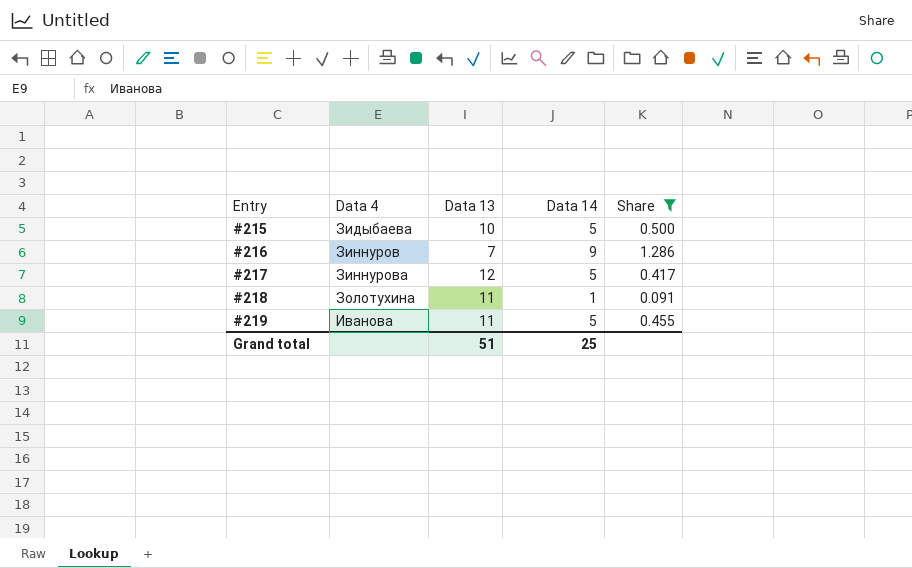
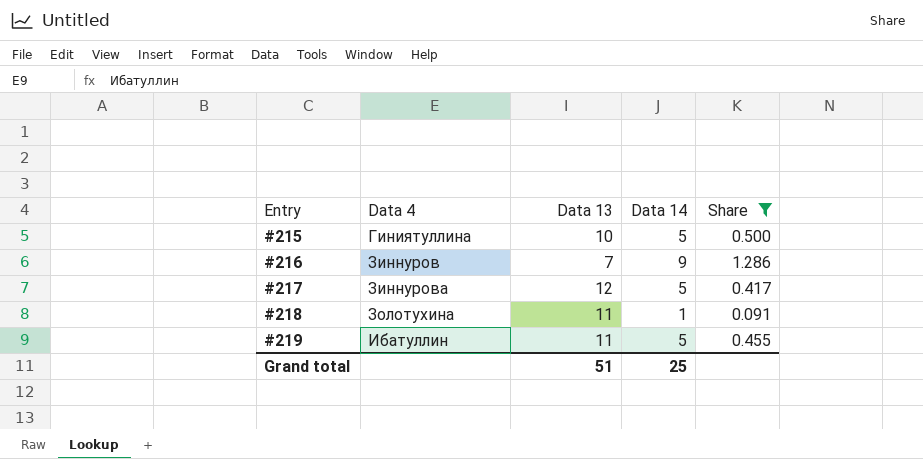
#215 | Data 4: Зидыбаева -> Гиниятуллина
#219 | Data 4: Иванова -> Ибатуллин

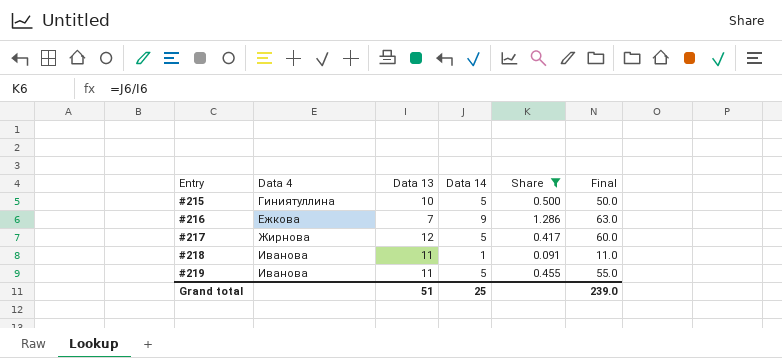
column Final | formula: none -> [Data 13] * [Data 14]
#216 | Data 4: Зиннуров -> Ежкова
#217 | Data 4: Зиннурова -> Жирнова
#218 | Data 4: Золотухина -> Иванова
#219 | Data 4: Ибатуллин -> Иванова

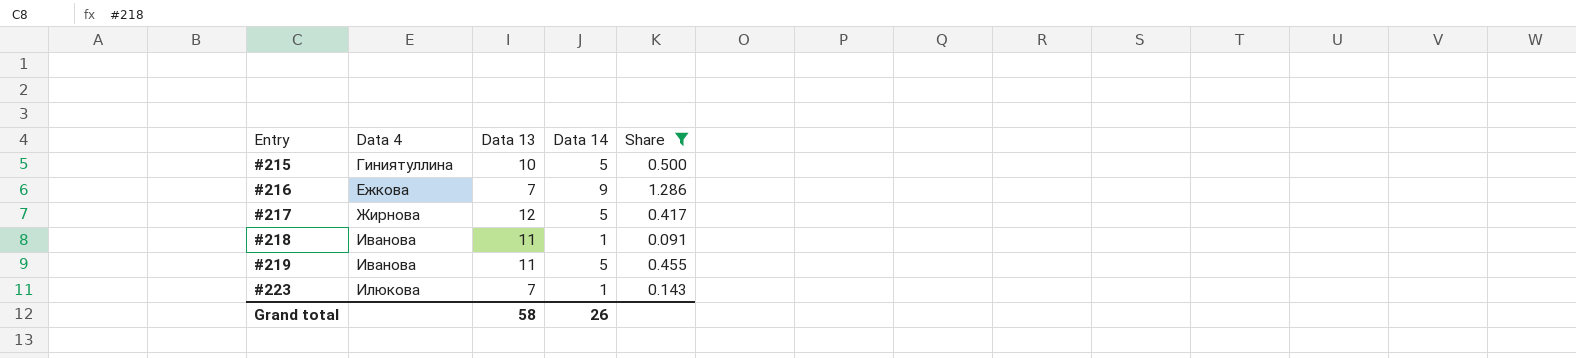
column Final | formula: [Data 13] * [Data 14] -> none
row #223: none -> Илюкова | 7 | 1 | 0.143
Grand total | Data 13: 51 -> 58
Grand total | Data 14: 25 -> 26

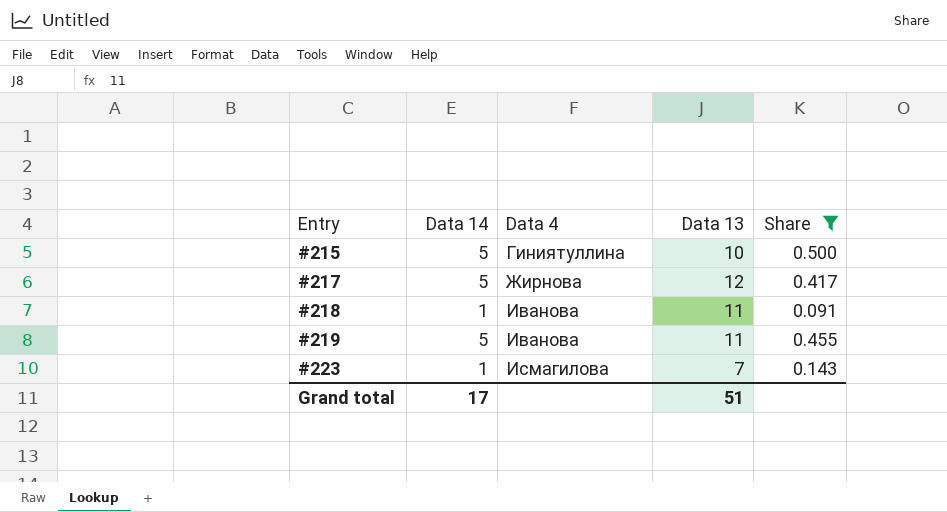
column Data 14 | position: 4 -> 2
row #216: Ежкова | 7 | 9 | 1.286 -> none
#223 | Data 4: Илюкова -> Исмагилова
Grand total | Data 14: 26 -> 17
Grand total | Data 13: 58 -> 51

